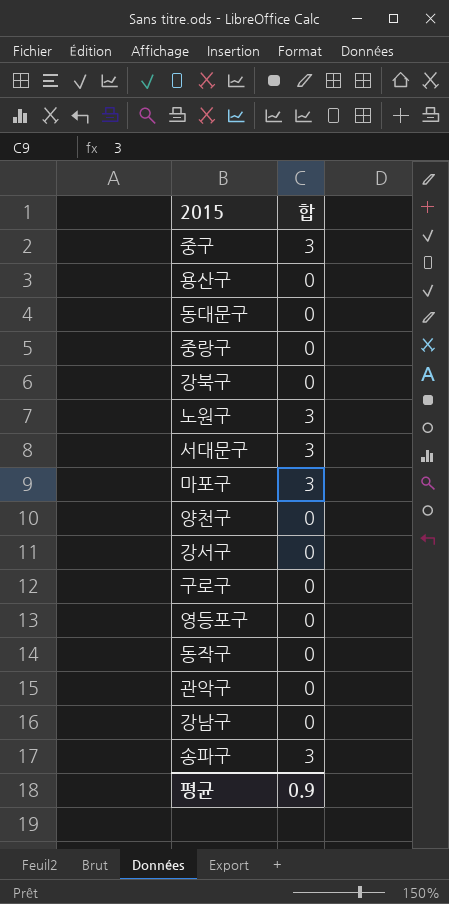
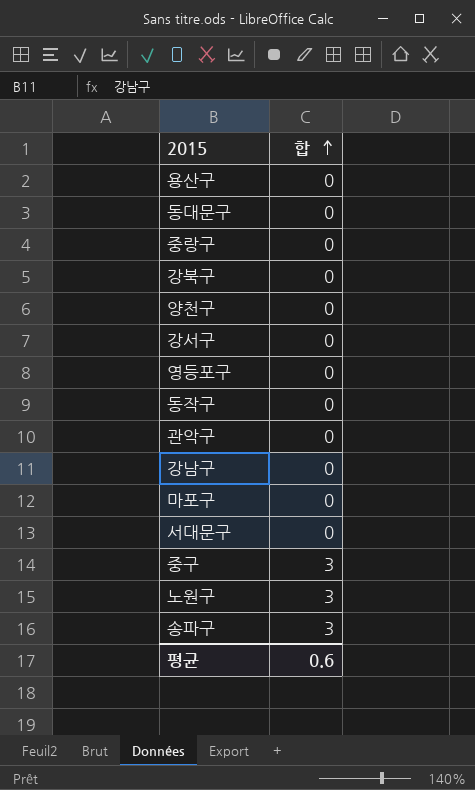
row order: none -> 합 ascending
row 구로구: 0 -> none
마포구 | 합: 3 -> 0
서대문구 | 합: 3 -> 0
평균 | 합: 0.9 -> 0.6

